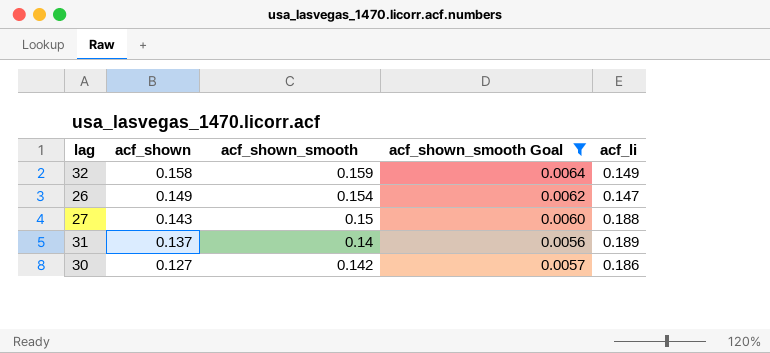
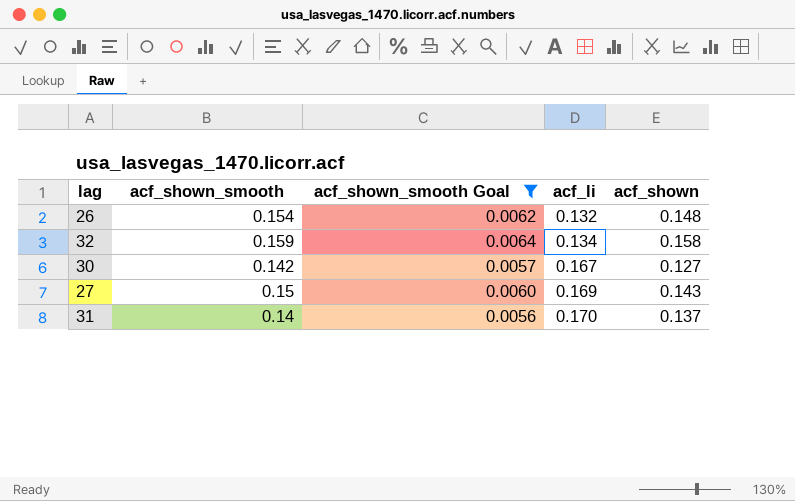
row order: acf_shown descending -> acf_li ascending
column acf_shown | position: 2 -> 5
26 | acf_li: 0.147 -> 0.132
26 | acf_shown: 0.149 -> 0.148
32 | acf_li: 0.149 -> 0.134
30 | acf_li: 0.186 -> 0.167
27 | acf_li: 0.188 -> 0.169
31 | acf_li: 0.189 -> 0.170

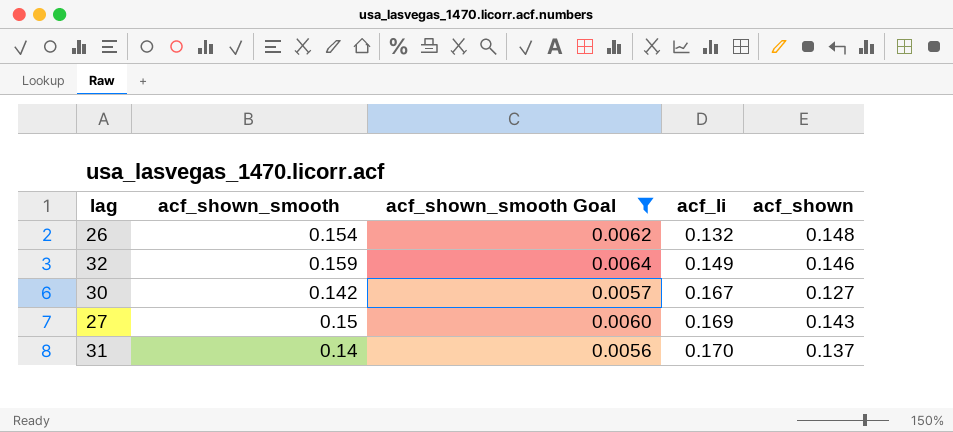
32 | acf_li: 0.134 -> 0.149
32 | acf_shown: 0.158 -> 0.146

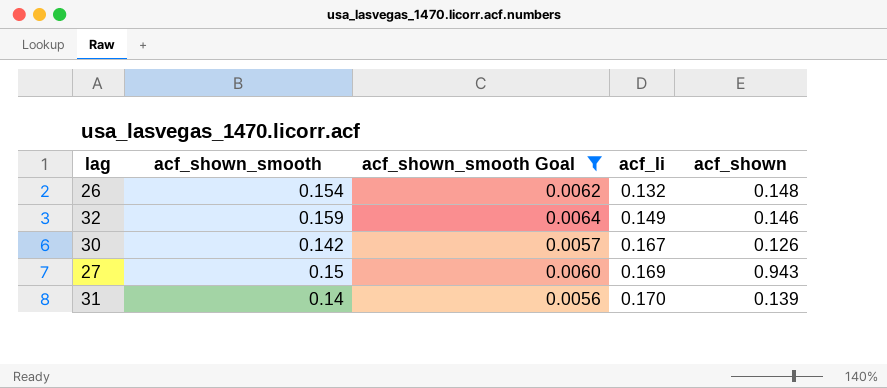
30 | acf_shown: 0.127 -> 0.126
27 | acf_shown: 0.143 -> 0.943
31 | acf_shown: 0.137 -> 0.139

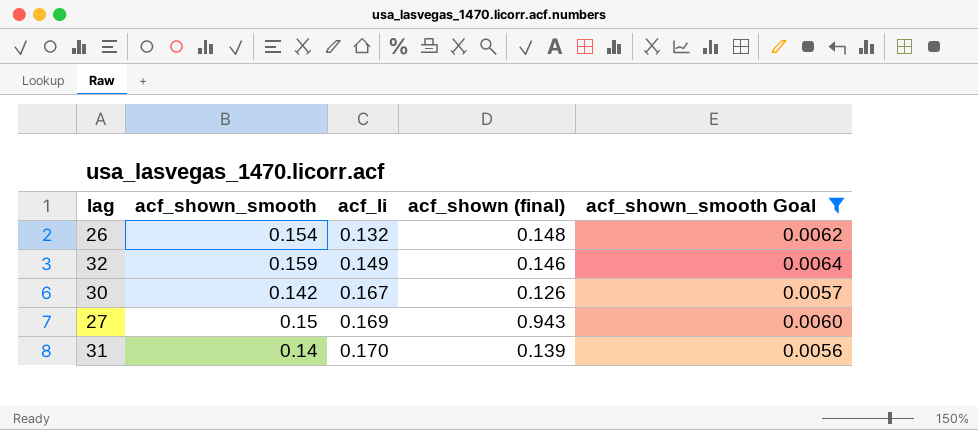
column name: acf_shown -> acf_shown (final)
column acf_shown_smooth Goal | position: 3 -> 5

